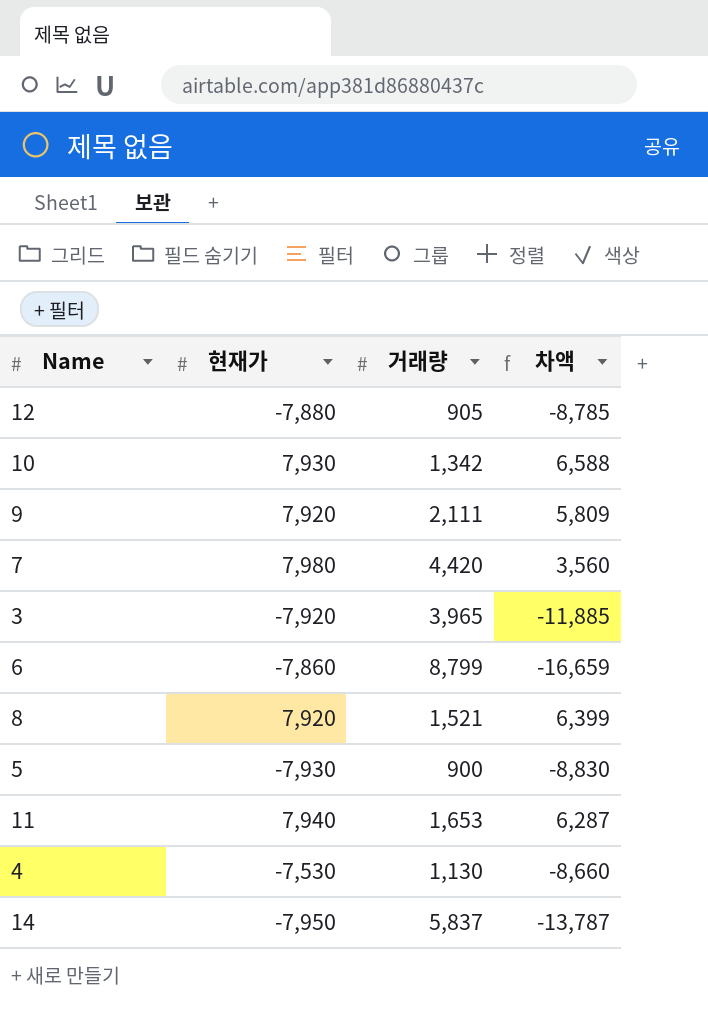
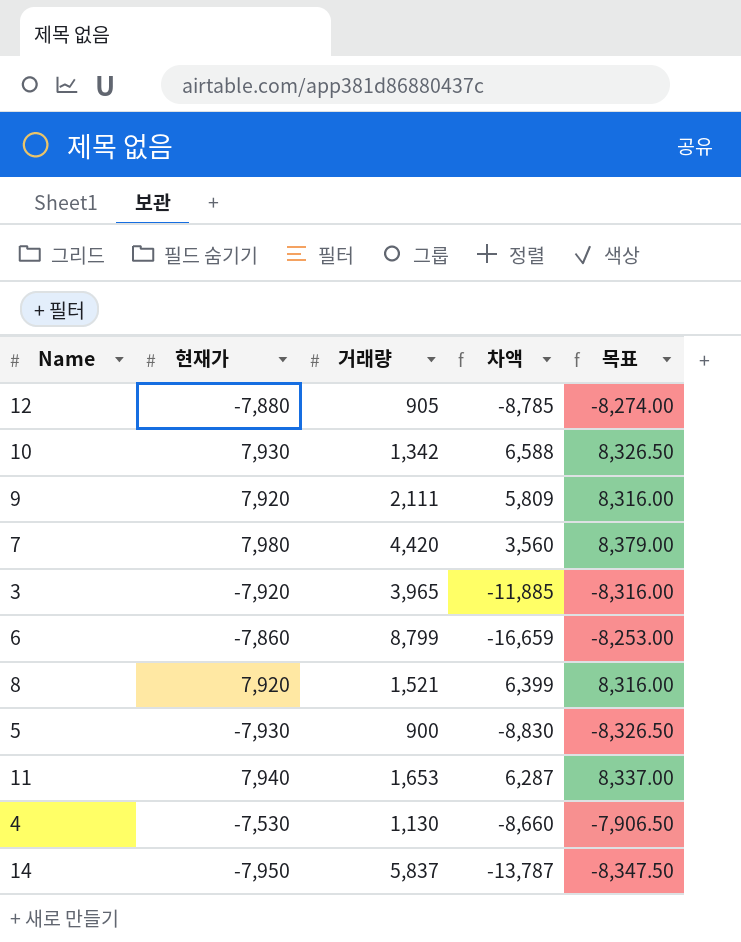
column 목표 | formula: none -> [현재가] * 1.05

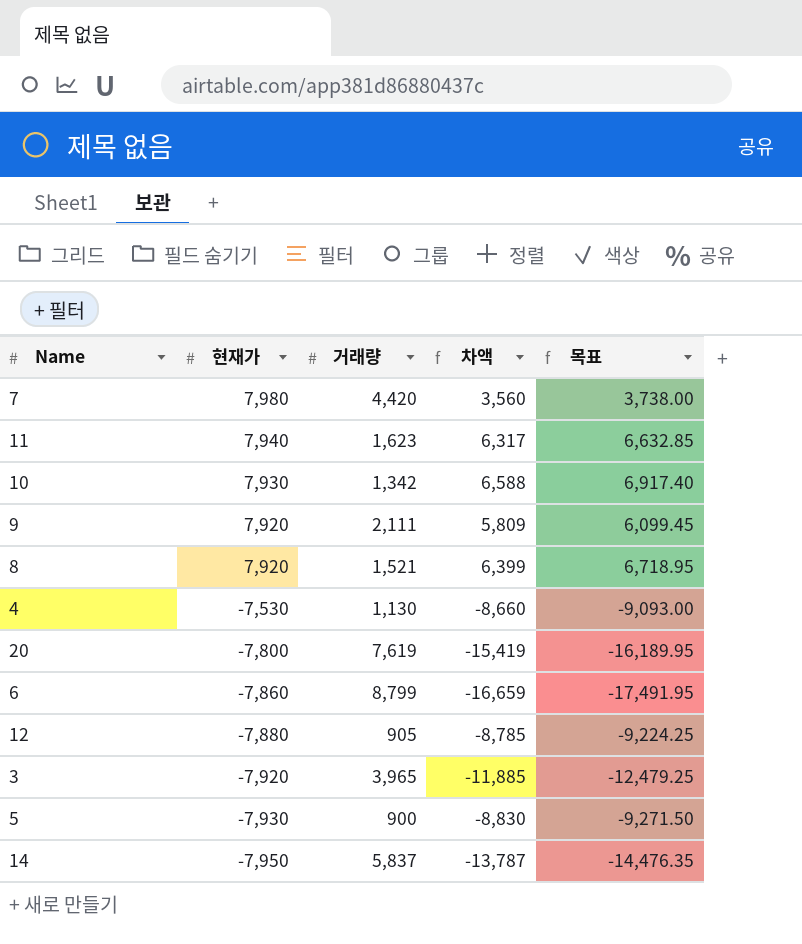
row order: none -> 현재가 descending
column 목표 | formula: [현재가] * 1.05 -> [차액] * 1.05
11 | 거래량: 1,653 -> 1,623
11 | 차액: 6,287 -> 6,317
row 20: none -> -7,800 | 7,619 | -15,419 | -16,189.95

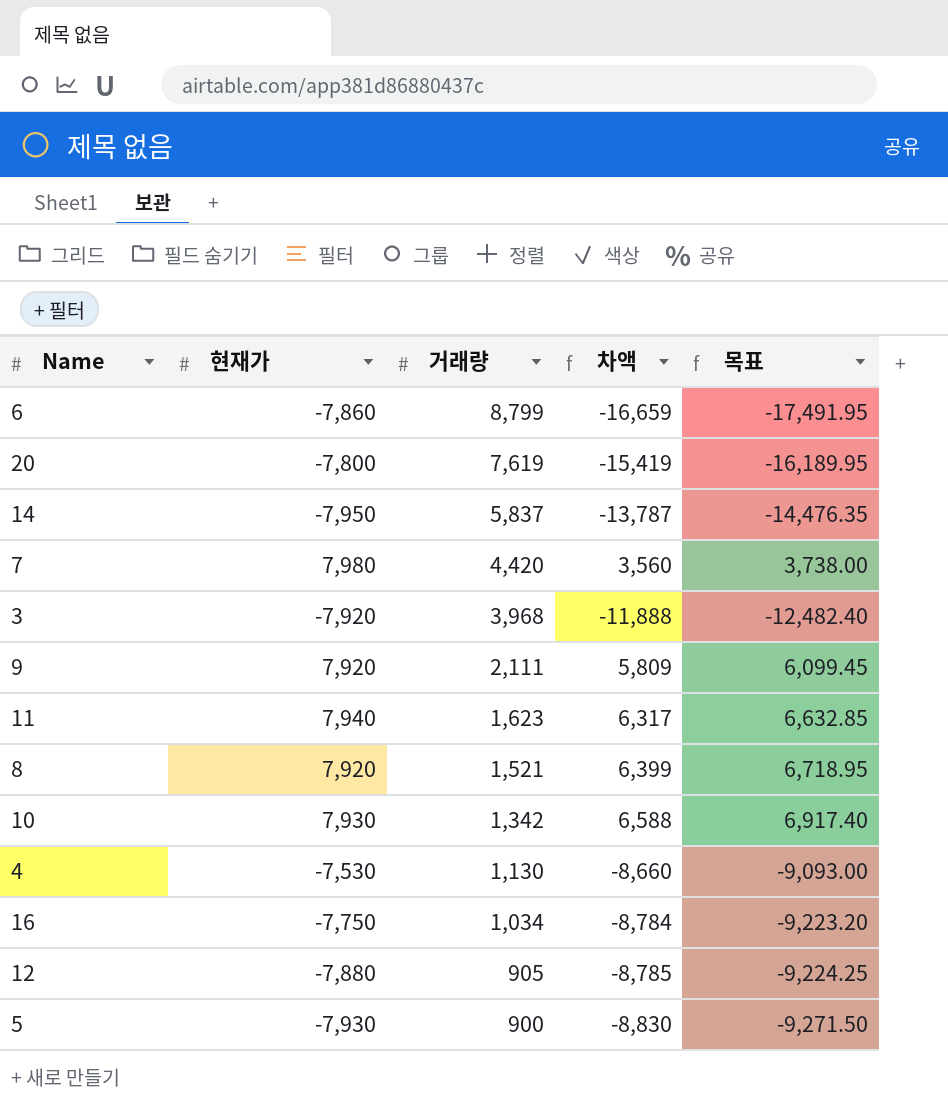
row order: 현재가 descending -> 거래량 descending
3 | 거래량: 3,965 -> 3,968
3 | 차액: -11,885 -> -11,888
3 | 목표: -12,479.25 -> -12,482.40
row 16: none -> -7,750 | 1,034 | -8,784 | -9,223.20

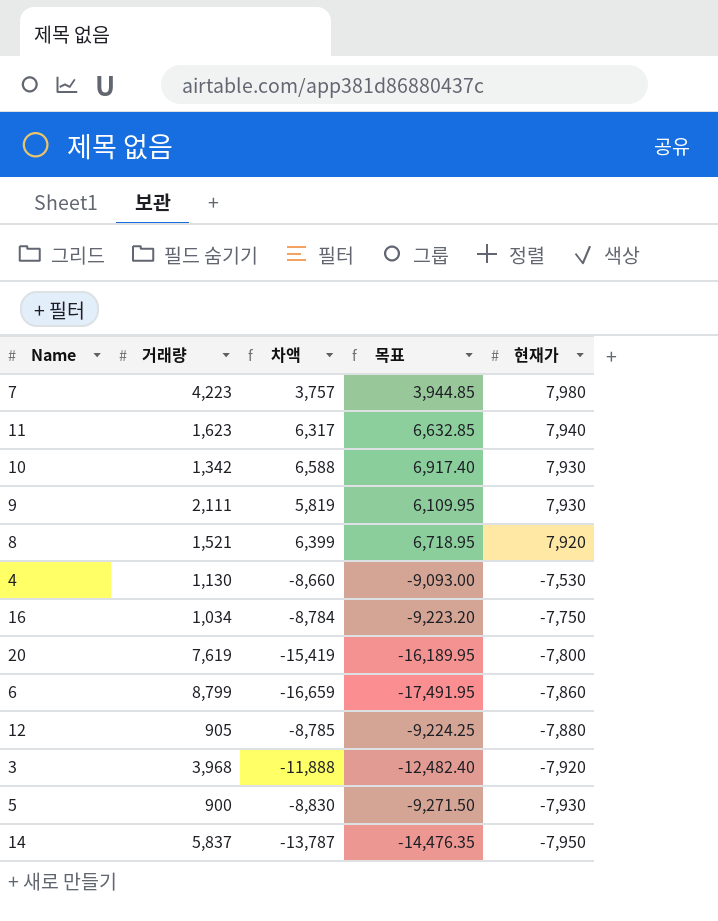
row order: 거래량 descending -> 현재가 descending
column 현재가 | position: 2 -> 5
7 | 거래량: 4,420 -> 4,223
7 | 차액: 3,560 -> 3,757
7 | 목표: 3,738.00 -> 3,944.85
9 | 차액: 5,809 -> 5,819
9 | 목표: 6,099.45 -> 6,109.95
9 | 현재가: 7,920 -> 7,930

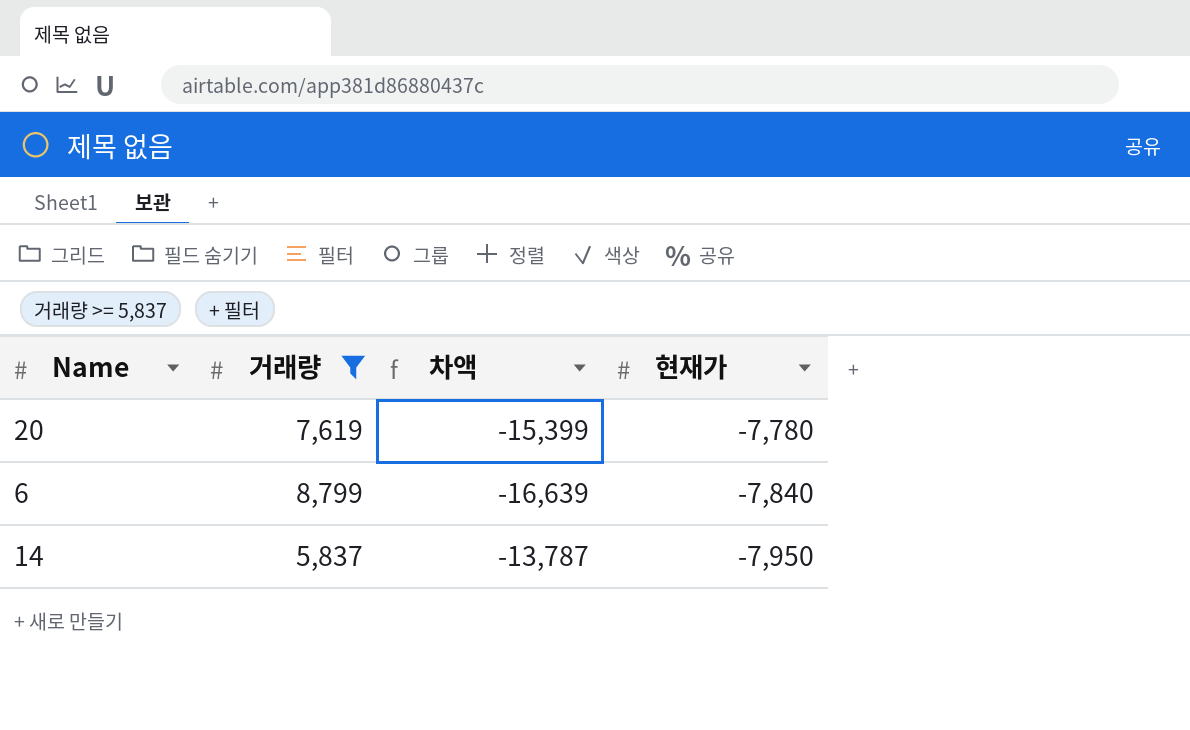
filter: none -> 거래량 >= 5,837
column 목표 | formula: [차액] * 1.05 -> none
20 | 차액: -15,419 -> -15,399
20 | 현재가: -7,800 -> -7,780
6 | 차액: -16,659 -> -16,639
6 | 현재가: -7,860 -> -7,840

